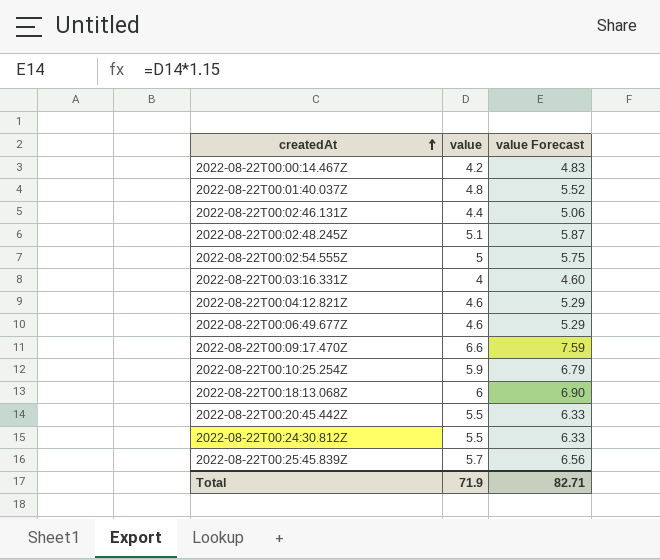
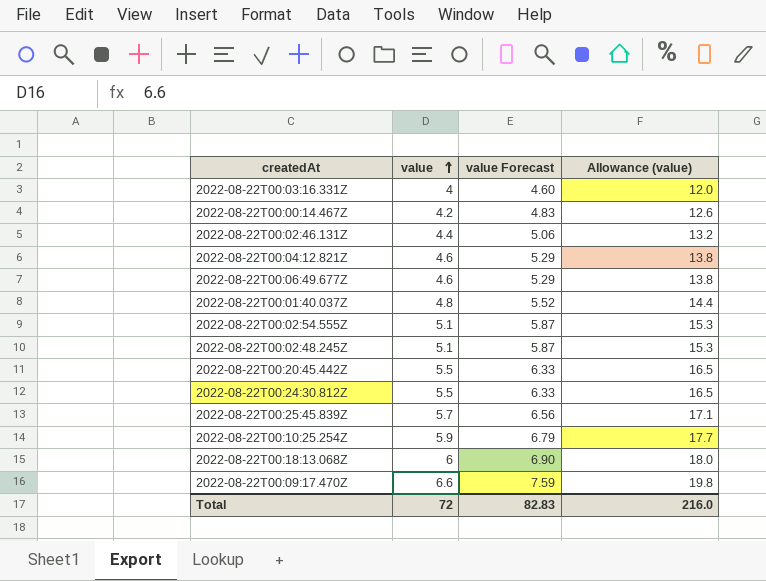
row order: createdAt ascending -> value ascending
column Allowance (value) | formula: none -> [value] * 3
2022-08-22T00:02:54.555Z | value: 5 -> 5.1
2022-08-22T00:02:54.555Z | value Forecast: 5.75 -> 5.87
Total | value: 71.9 -> 72
Total | value Forecast: 82.71 -> 82.83

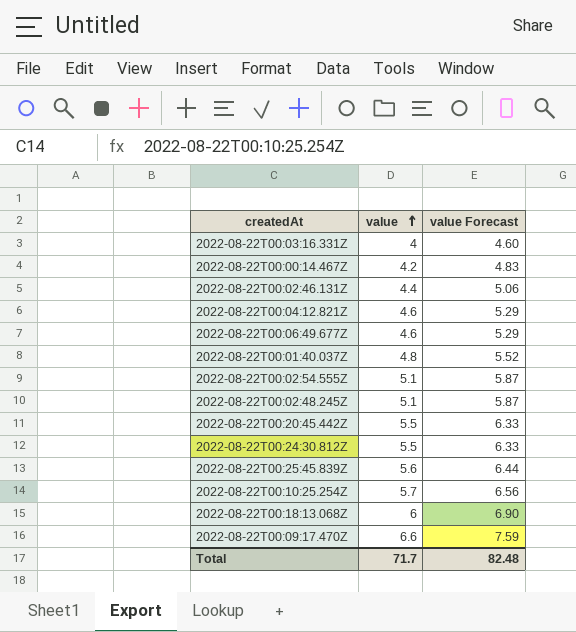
column Allowance (value) | formula: [value] * 3 -> none
2022-08-22T00:25:45.839Z | value: 5.7 -> 5.6
2022-08-22T00:25:45.839Z | value Forecast: 6.56 -> 6.44
2022-08-22T00:10:25.254Z | value: 5.9 -> 5.7
2022-08-22T00:10:25.254Z | value Forecast: 6.79 -> 6.56
Total | value: 72 -> 71.7
Total | value Forecast: 82.83 -> 82.48

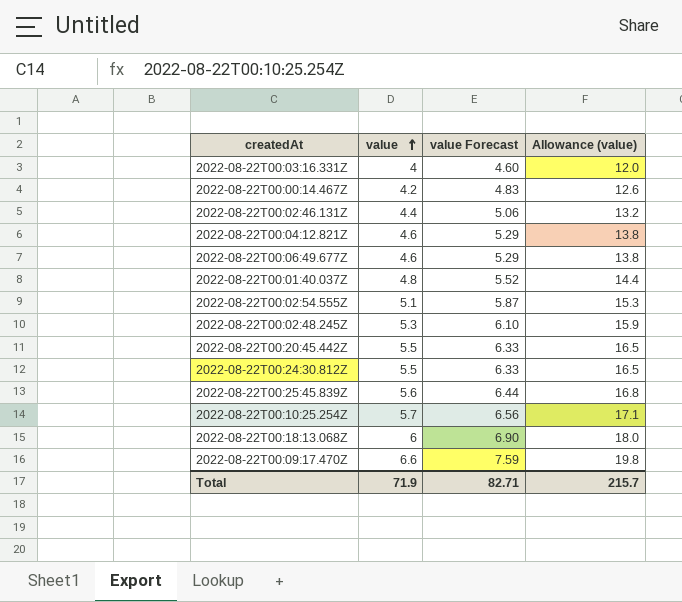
column Allowance (value) | formula: none -> [value] * 3
2022-08-22T00:02:48.245Z | value: 5.1 -> 5.3
2022-08-22T00:02:48.245Z | value Forecast: 5.87 -> 6.10
Total | value: 71.7 -> 71.9
Total | value Forecast: 82.48 -> 82.71

